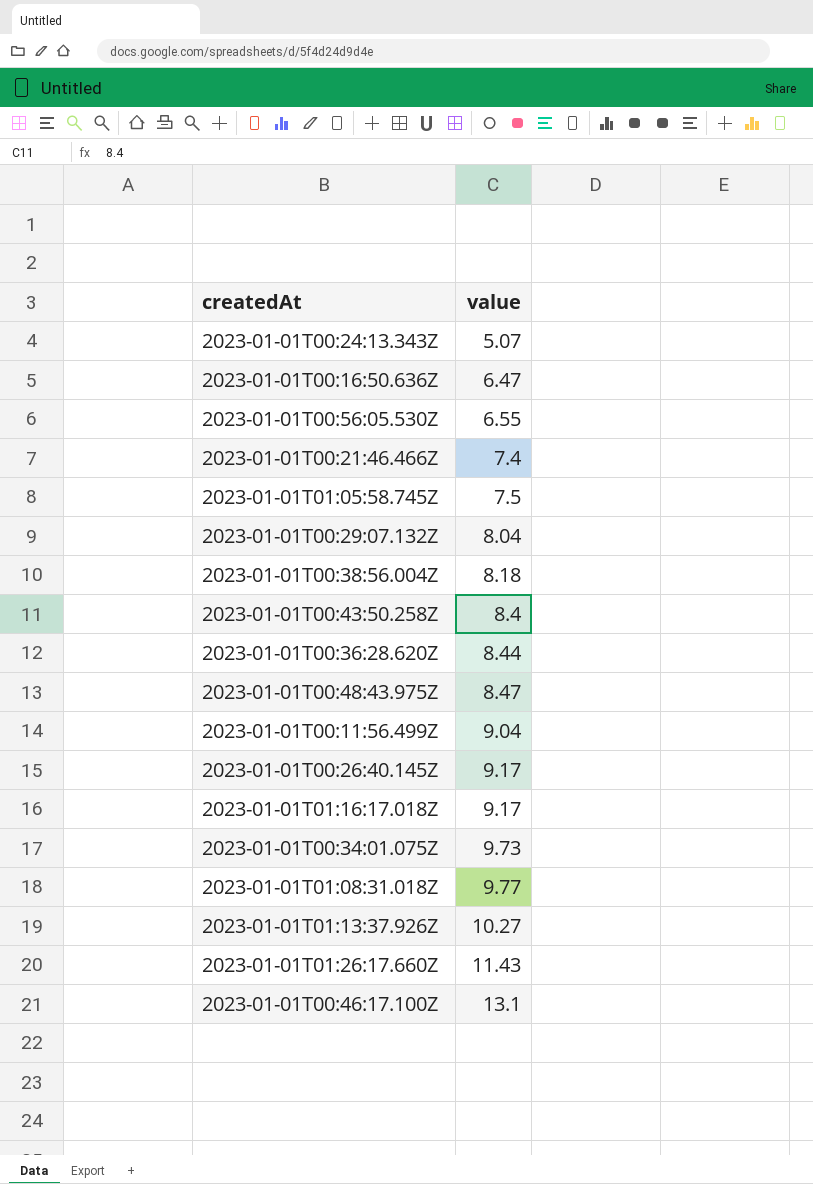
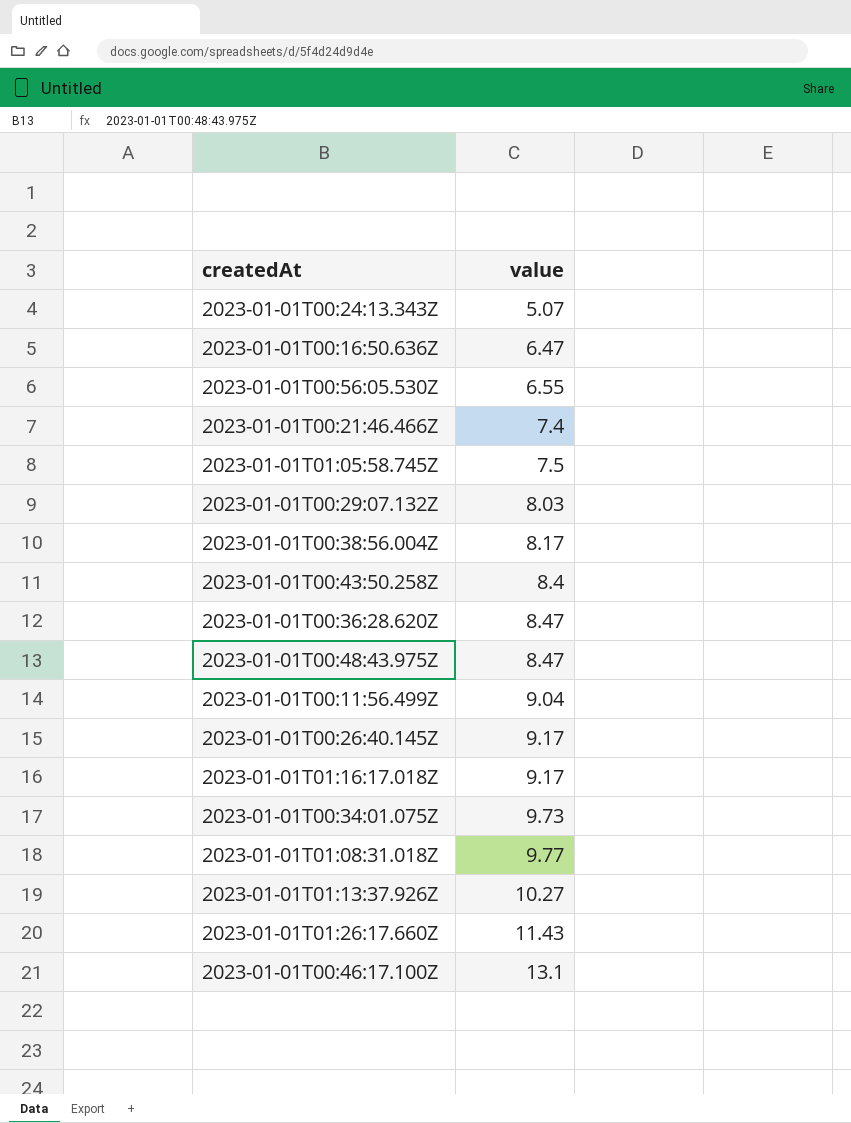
2023-01-01T00:29:07.132Z | value: 8.04 -> 8.03
2023-01-01T00:38:56.004Z | value: 8.18 -> 8.17
2023-01-01T00:36:28.620Z | value: 8.44 -> 8.47

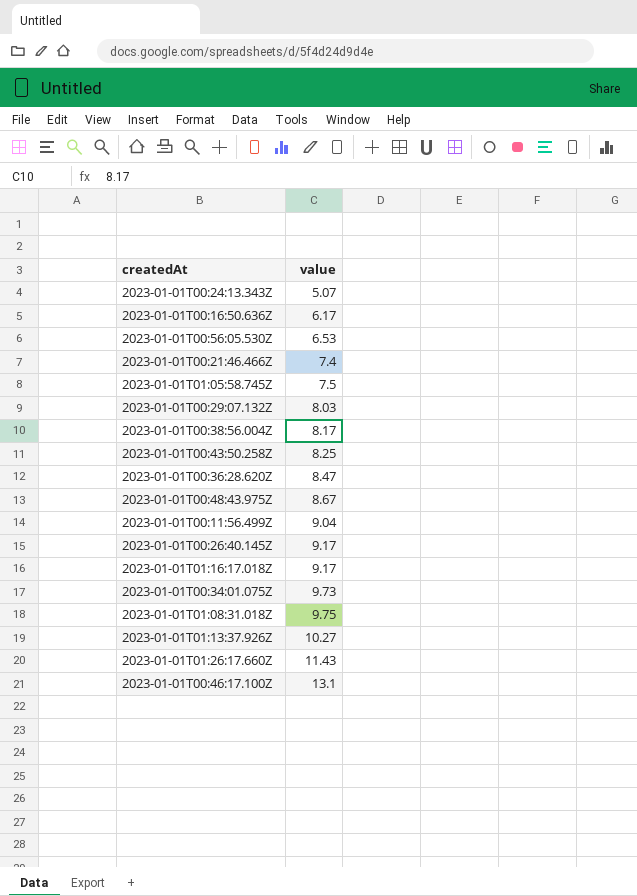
2023-01-01T00:16:50.636Z | value: 6.47 -> 6.17
2023-01-01T00:56:05.530Z | value: 6.55 -> 6.53
2023-01-01T00:43:50.258Z | value: 8.4 -> 8.25
2023-01-01T00:48:43.975Z | value: 8.47 -> 8.67
2023-01-01T01:08:31.018Z | value: 9.77 -> 9.75

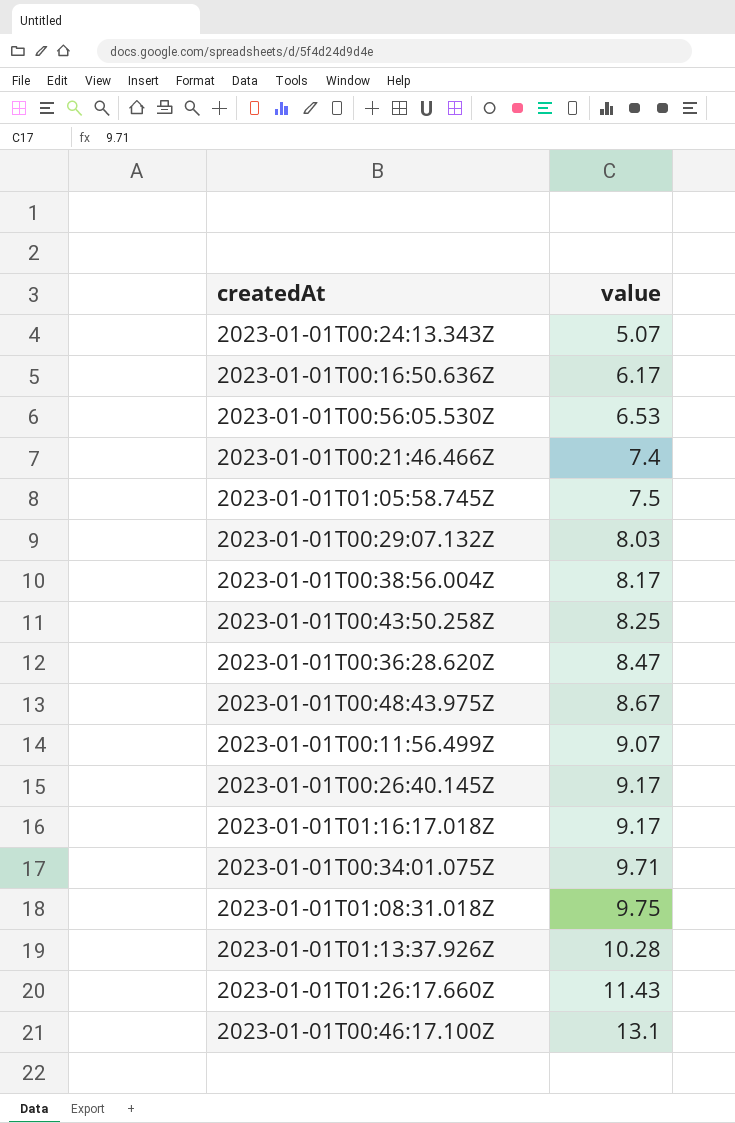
2023-01-01T00:11:56.499Z | value: 9.04 -> 9.07
2023-01-01T00:34:01.075Z | value: 9.73 -> 9.71
2023-01-01T01:13:37.926Z | value: 10.27 -> 10.28

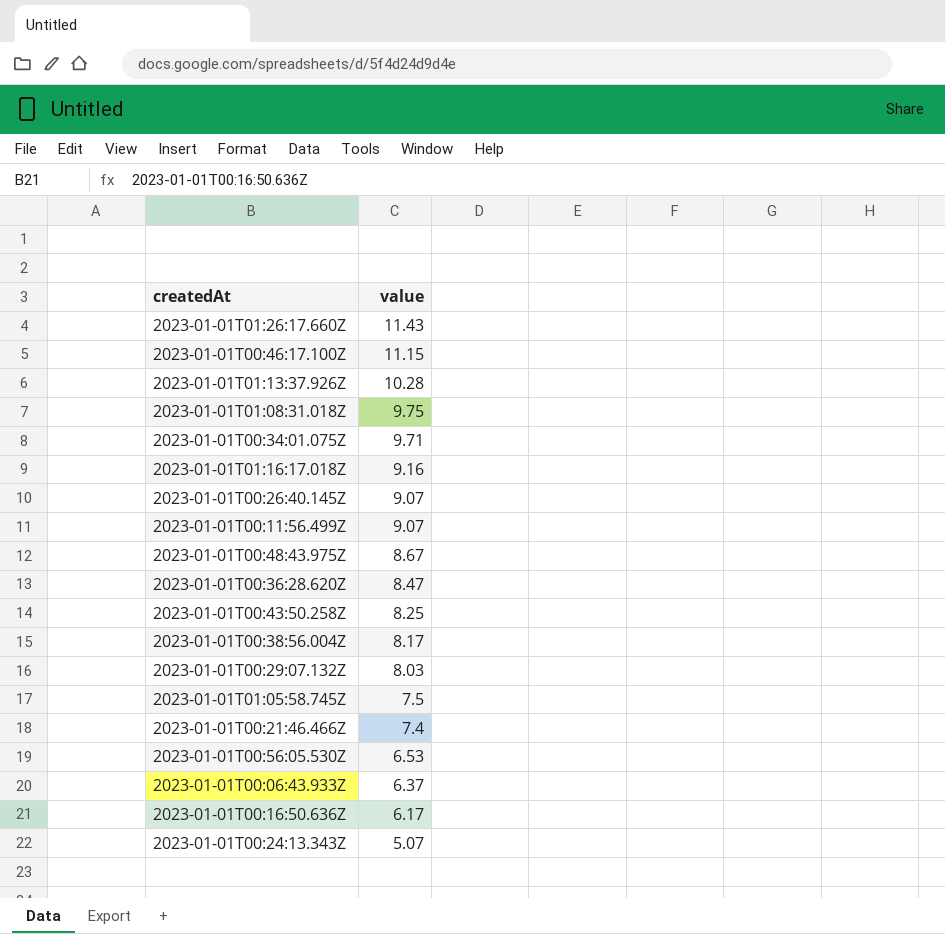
row order: value ascending -> value descending
2023-01-01T00:46:17.100Z | value: 13.1 -> 11.15
2023-01-01T01:16:17.018Z | value: 9.17 -> 9.16
2023-01-01T00:26:40.145Z | value: 9.17 -> 9.07
row 2023-01-01T00:06:43.933Z: none -> 6.37

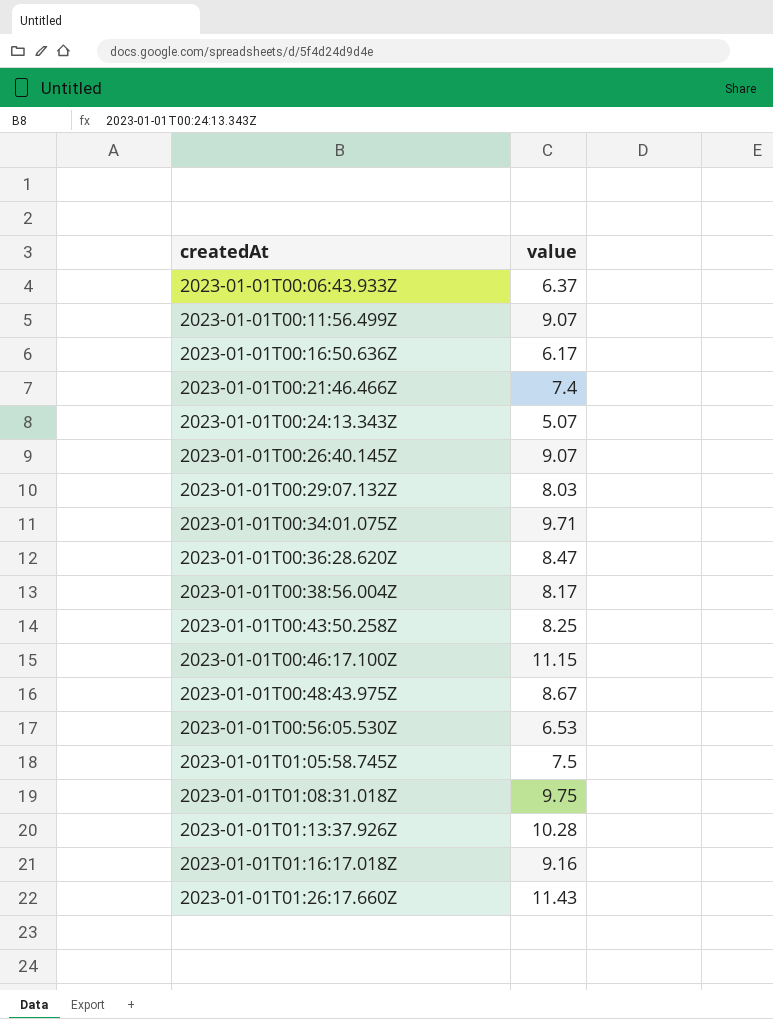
row order: value descending -> createdAt ascending

